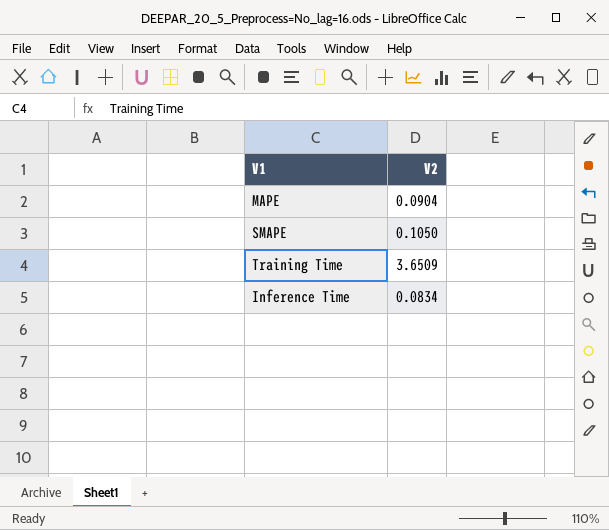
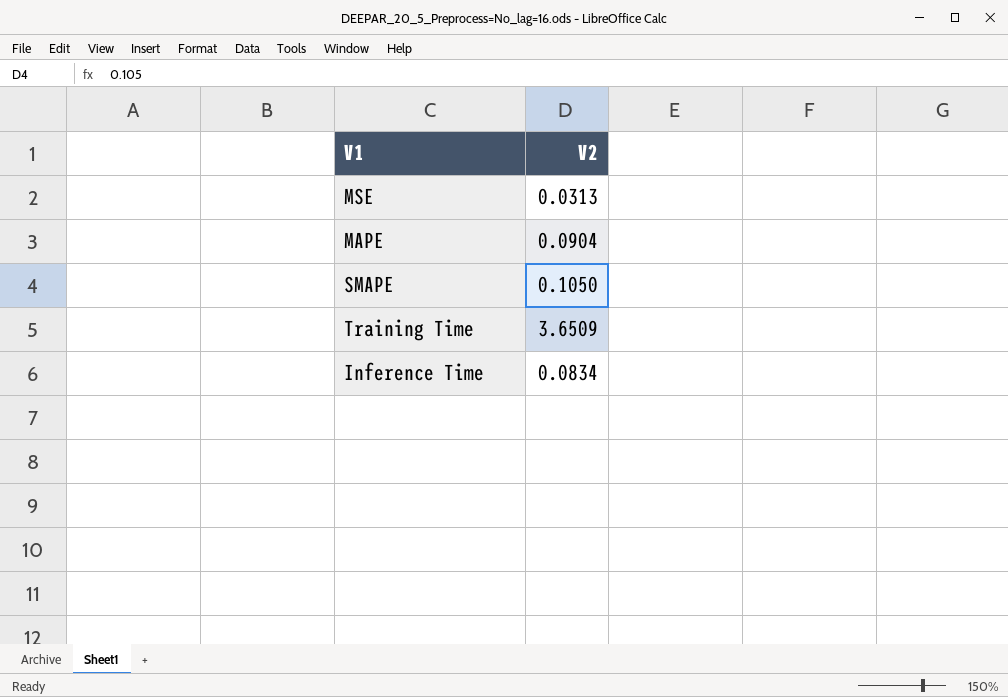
row MSE: none -> 0.0313

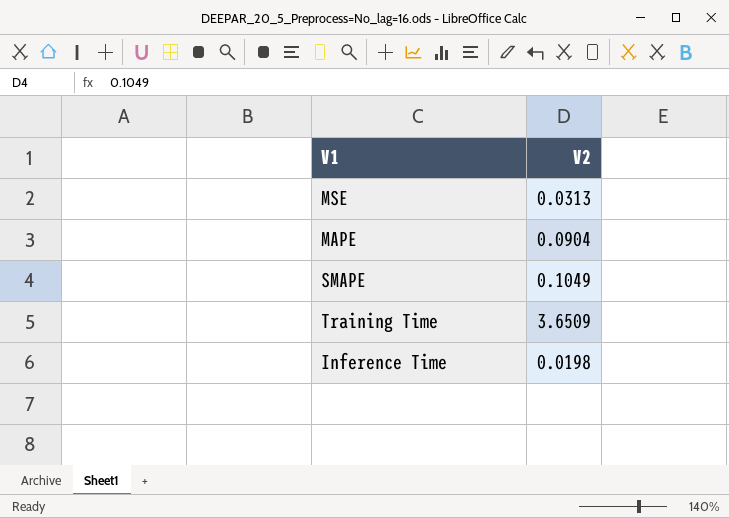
SMAPE | V2: 0.1050 -> 0.1049
Inference Time | V2: 0.0834 -> 0.0198

